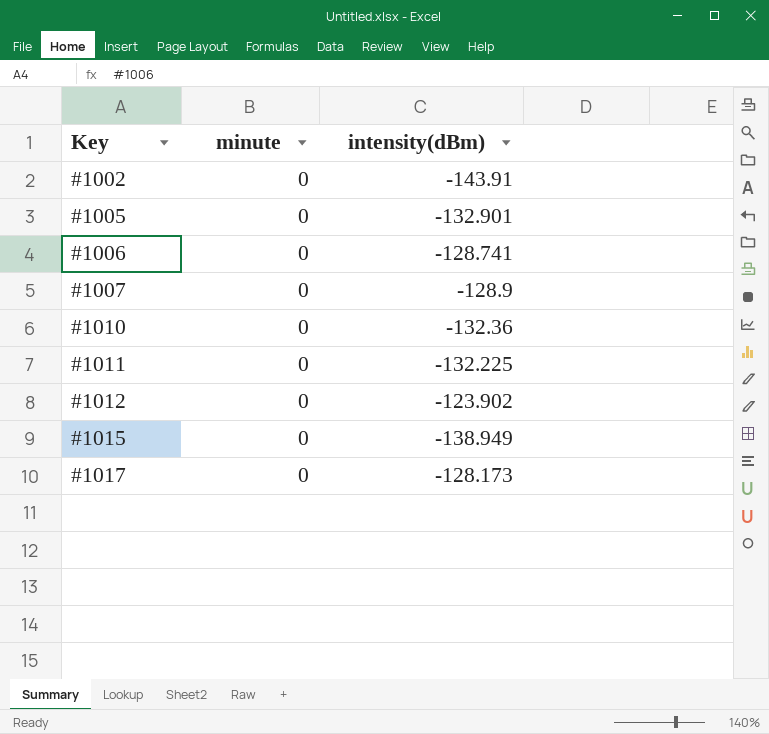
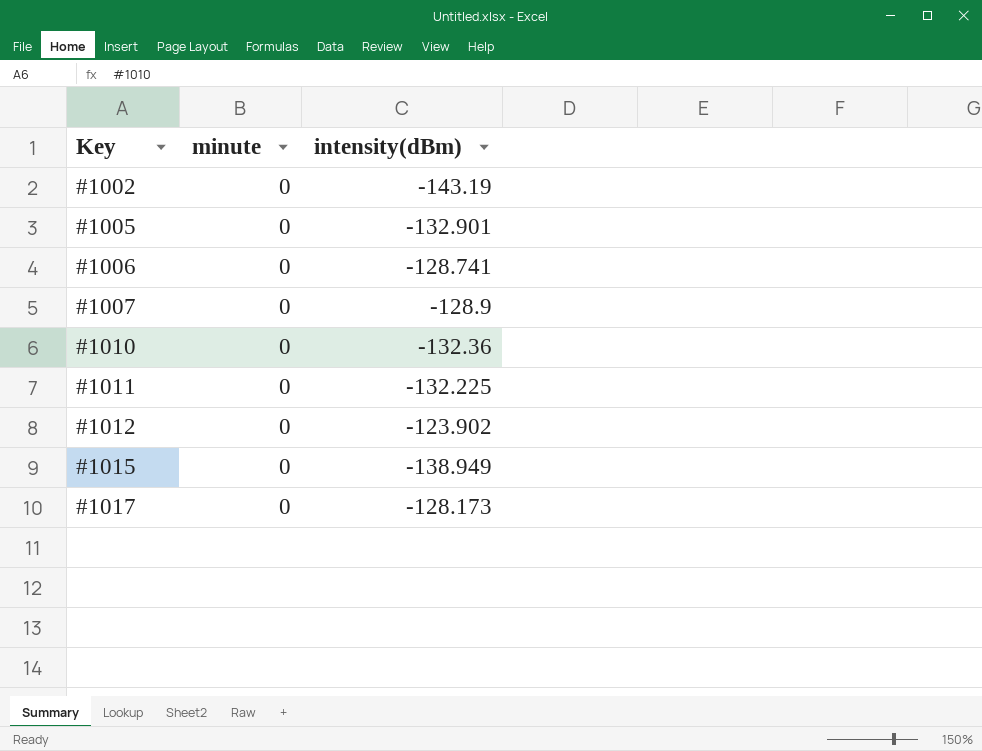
#1002 | intensity(dBm): -143.91 -> -143.19

